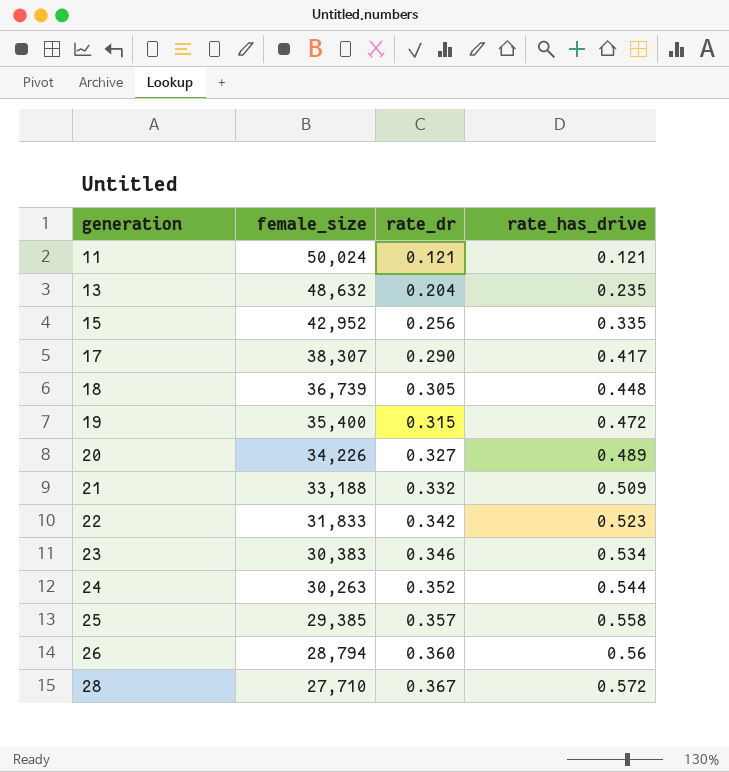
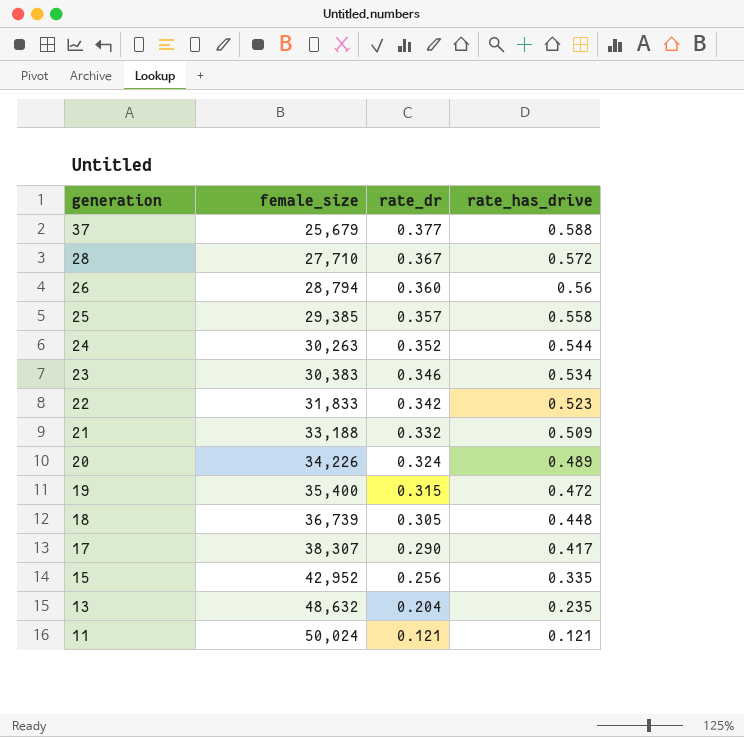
row order: generation ascending -> generation descending
row 37: none -> 25,679 | 0.377 | 0.588
20 | rate_dr: 0.327 -> 0.324

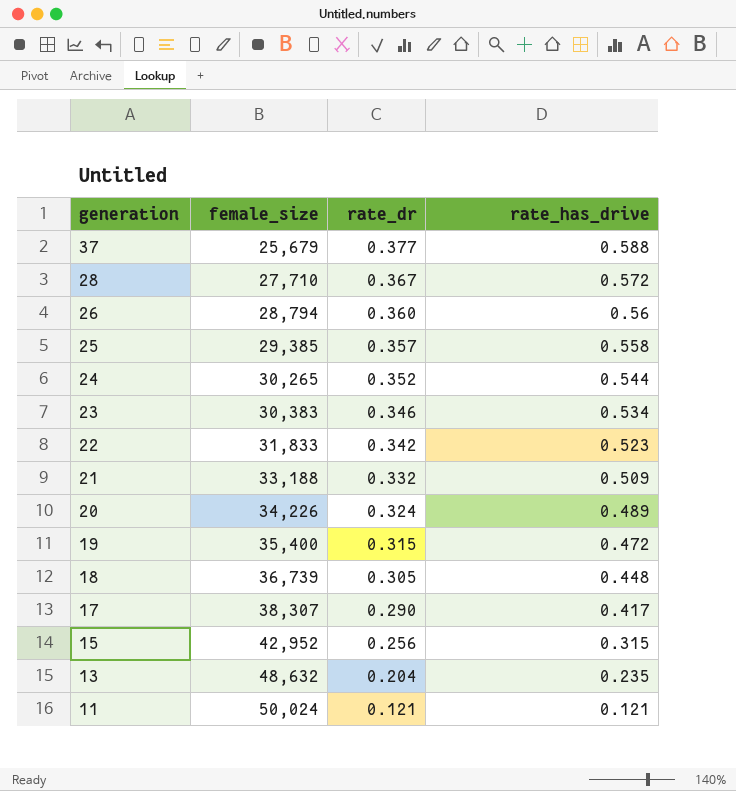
24 | female_size: 30,263 -> 30,265
15 | rate_has_drive: 0.335 -> 0.315

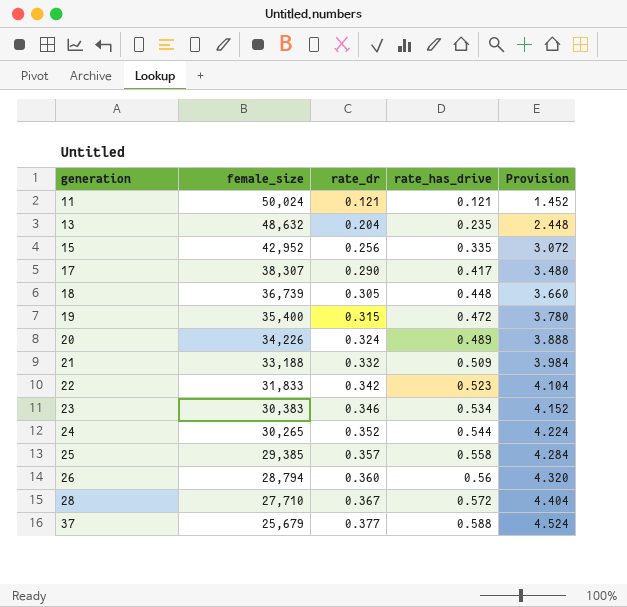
row order: generation descending -> generation ascending
column Provision | formula: none -> [rate_dr] * 12
15 | rate_has_drive: 0.315 -> 0.335

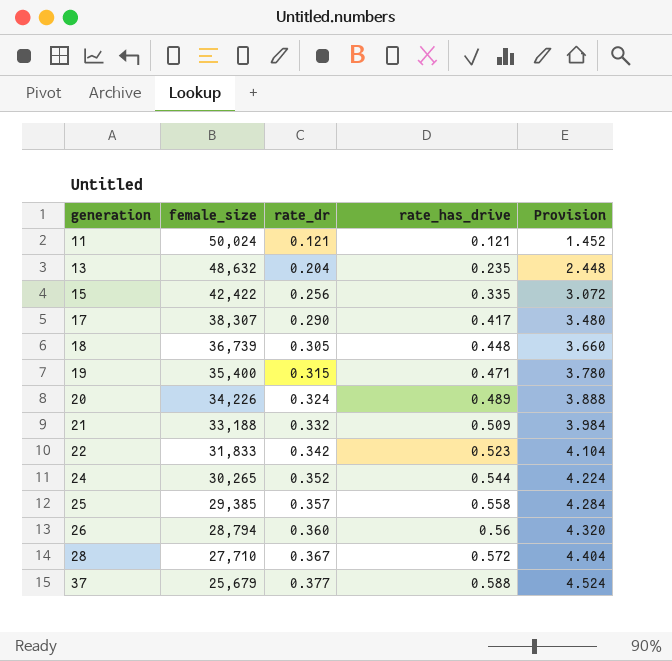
row 23: 30,383 | 0.346 | 0.534 | 4.152 -> none
15 | female_size: 42,952 -> 42,422
19 | rate_has_drive: 0.472 -> 0.471

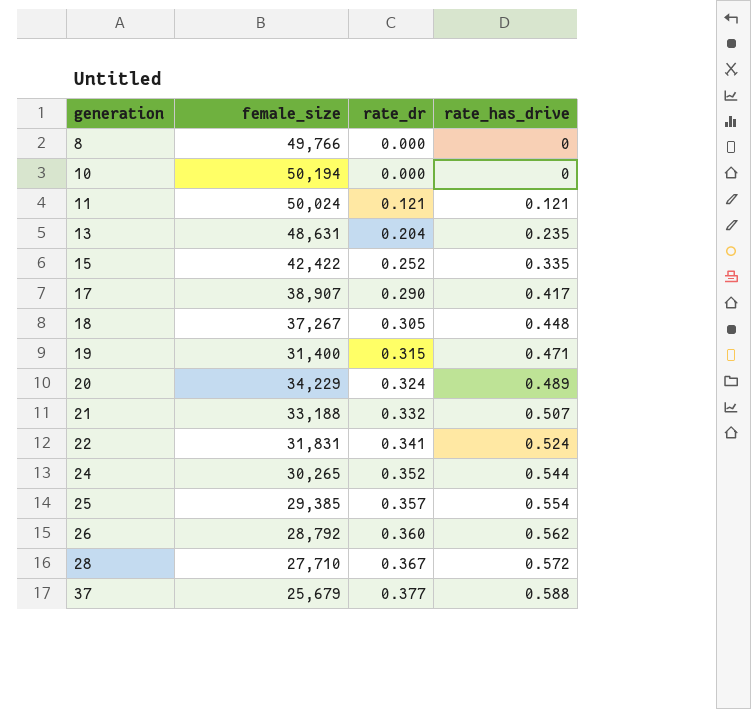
column Provision | formula: [rate_dr] * 12 -> none
row 8: none -> 49,766 | 0.000 | 0
row 10: none -> 50,194 | 0.000 | 0
13 | female_size: 48,632 -> 48,631
15 | rate_dr: 0.256 -> 0.252
17 | female_size: 38,307 -> 38,907
18 | female_size: 36,739 -> 37,267
19 | female_size: 35,400 -> 31,400
20 | female_size: 34,226 -> 34,229
21 | rate_has_drive: 0.509 -> 0.507
22 | female_size: 31,833 -> 31,831
22 | rate_dr: 0.342 -> 0.341
22 | rate_has_drive: 0.523 -> 0.524
25 | rate_has_drive: 0.558 -> 0.554
26 | female_size: 28,794 -> 28,792
26 | rate_has_drive: 0.56 -> 0.562

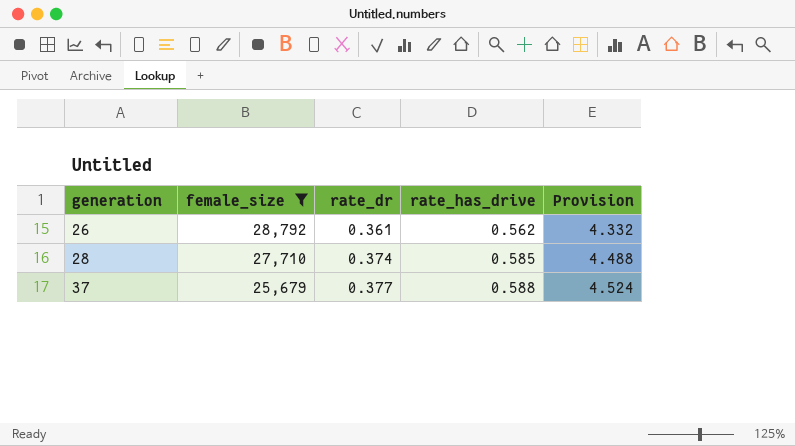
filter: none -> female_size <= 28,792
column Provision | formula: none -> [rate_dr] * 12
26 | rate_dr: 0.360 -> 0.361
28 | rate_dr: 0.367 -> 0.374
28 | rate_has_drive: 0.572 -> 0.585

